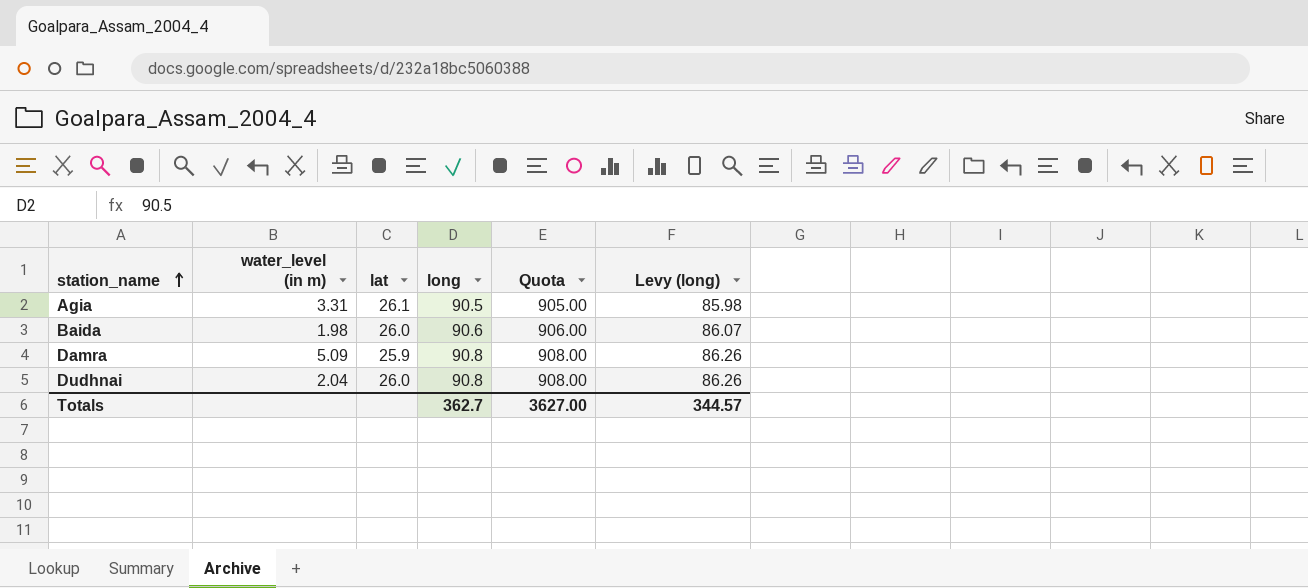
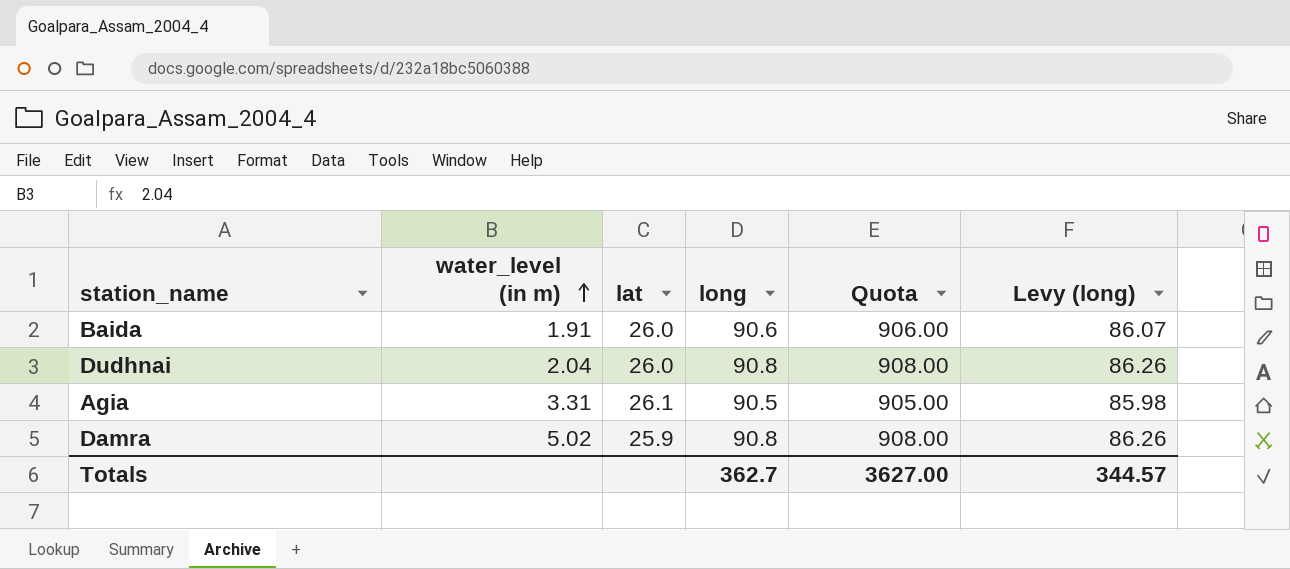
row order: station_name ascending -> water_level (in m) ascending
Baida | water_level (in m): 1.98 -> 1.91
Damra | water_level (in m): 5.09 -> 5.02

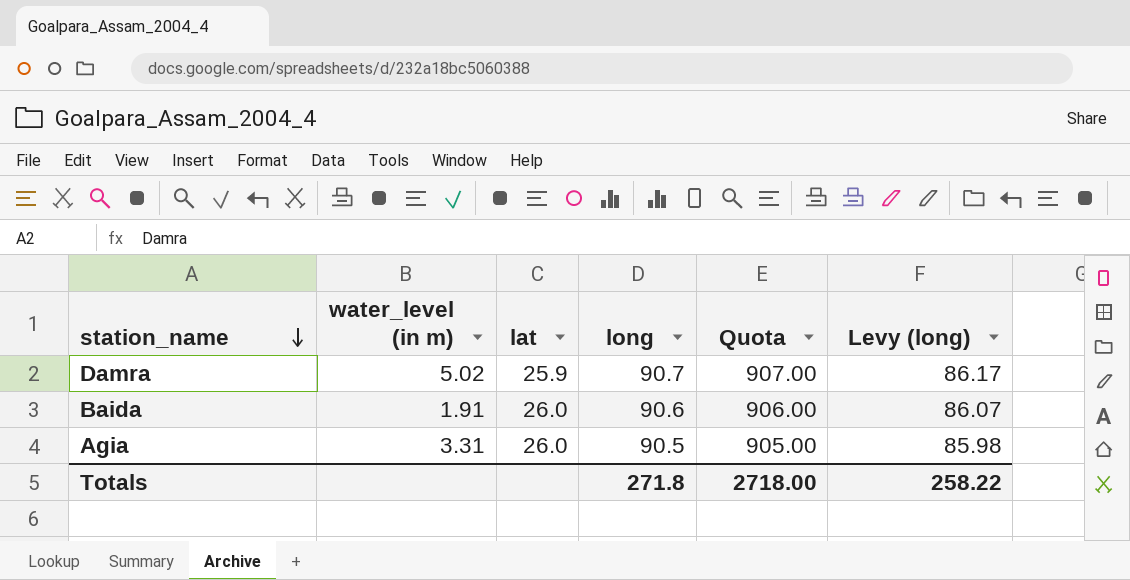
row order: water_level (in m) ascending -> station_name descending
row Dudhnai: 2.04 | 26.0 | 90.8 | 908.00 | 86.26 -> none
Damra | long: 90.8 -> 90.7
Damra | Quota: 908.00 -> 907.00
Damra | Levy (long): 86.26 -> 86.17
Agia | lat: 26.1 -> 26.0
Totals | long: 362.7 -> 271.8
Totals | Quota: 3627.00 -> 2718.00
Totals | Levy (long): 344.57 -> 258.22

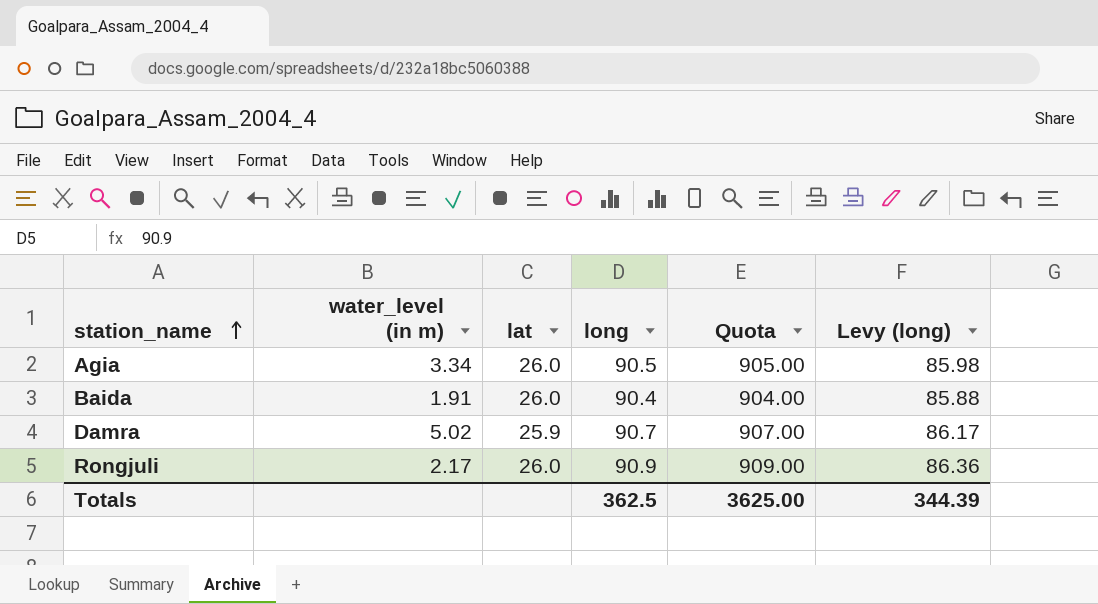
row order: station_name descending -> station_name ascending
Agia | water_level (in m): 3.31 -> 3.34
Baida | long: 90.6 -> 90.4
Baida | Quota: 906.00 -> 904.00
Baida | Levy (long): 86.07 -> 85.88
row Rongjuli: none -> 2.17 | 26.0 | 90.9 | 909.00 | 86.36
Totals | long: 271.8 -> 362.5
Totals | Quota: 2718.00 -> 3625.00
Totals | Levy (long): 258.22 -> 344.39

